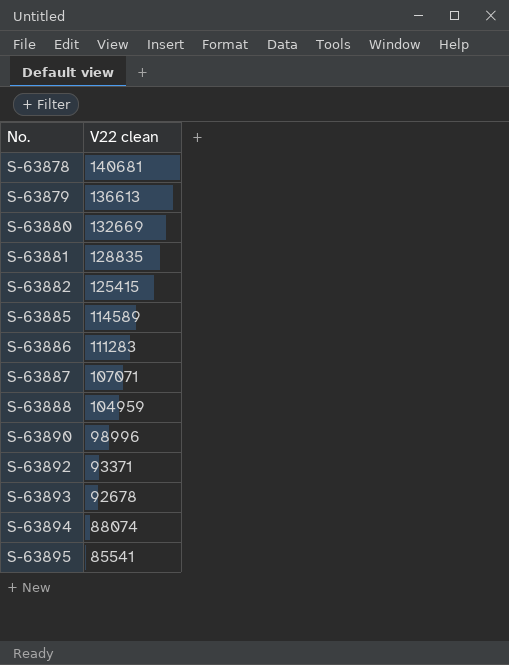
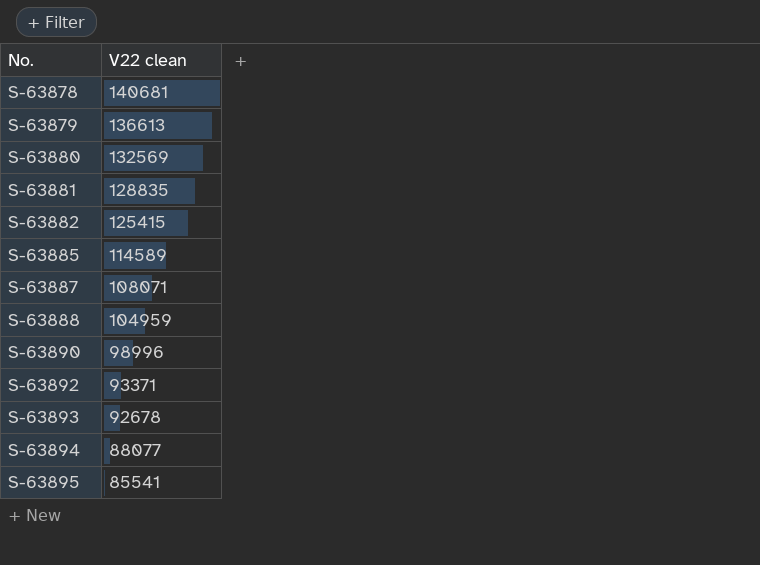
row S-63886: 111283 -> none
S-63880 | V22 clean: 132669 -> 132569
S-63887 | V22 clean: 107071 -> 108071
S-63894 | V22 clean: 88074 -> 88077

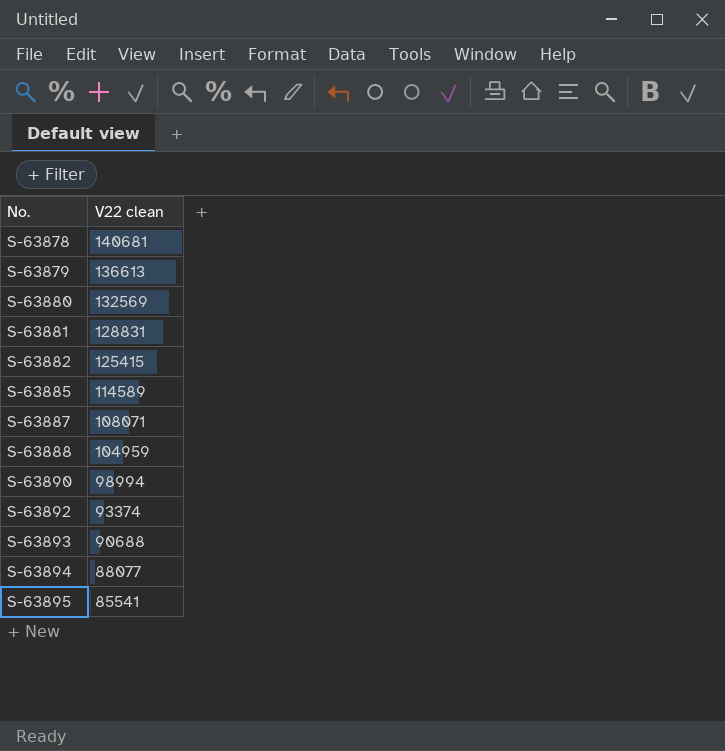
S-63881 | V22 clean: 128835 -> 128831
S-63890 | V22 clean: 98996 -> 98994
S-63892 | V22 clean: 93371 -> 93374
S-63893 | V22 clean: 92678 -> 90688

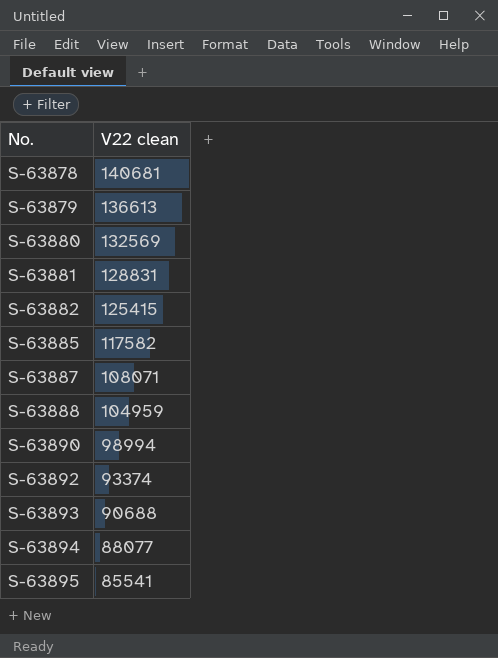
S-63885 | V22 clean: 114589 -> 117582

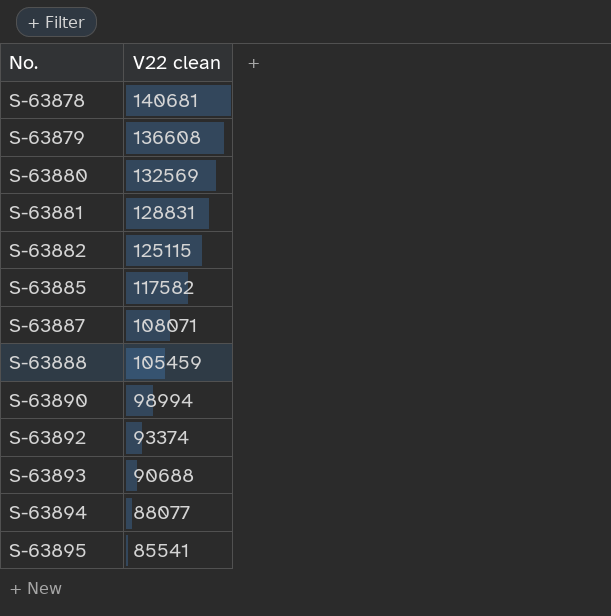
S-63879 | V22 clean: 136613 -> 136608
S-63882 | V22 clean: 125415 -> 125115
S-63888 | V22 clean: 104959 -> 105459

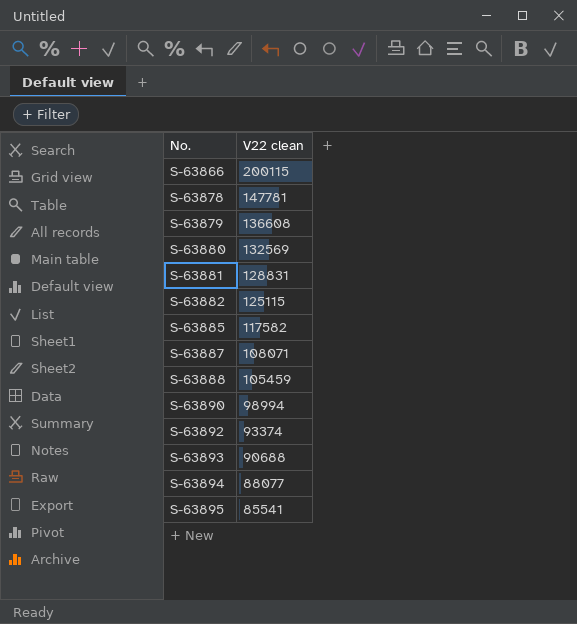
row S-63866: none -> 200115
S-63878 | V22 clean: 140681 -> 147781

